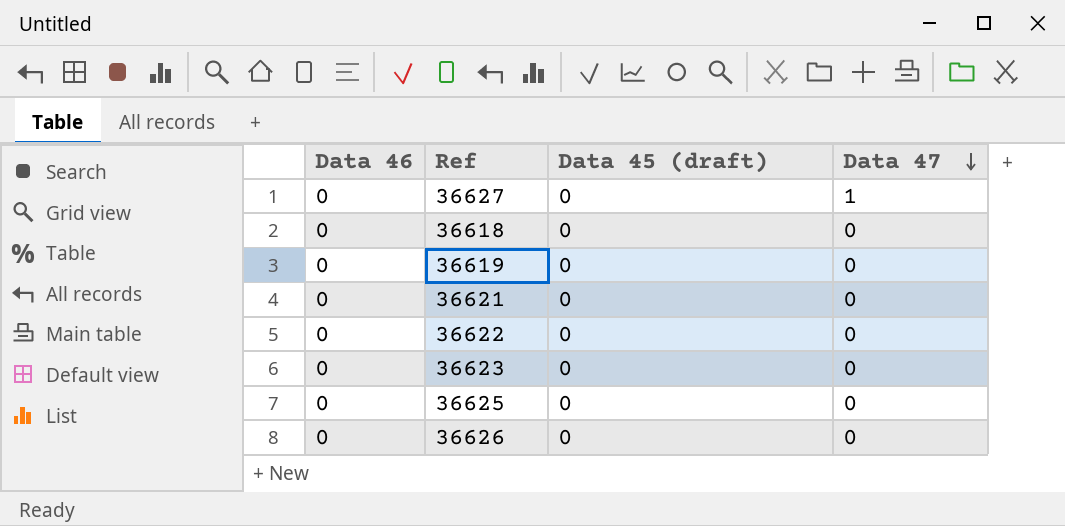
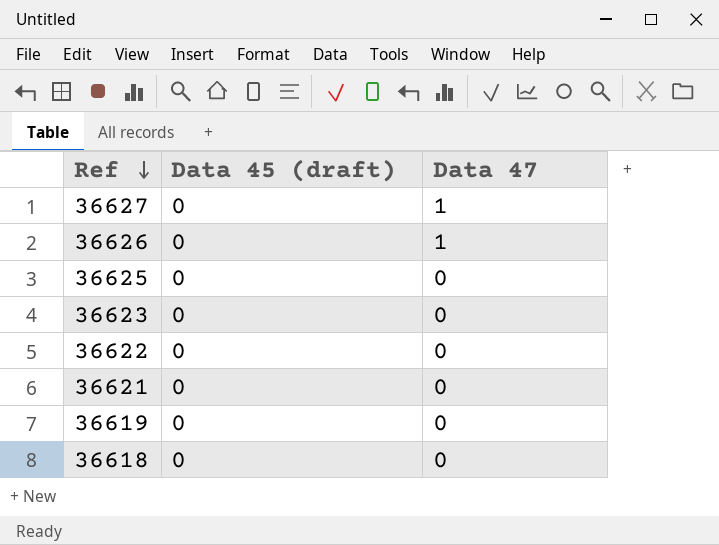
row order: Data 47 descending -> Ref descending
column Data 46 | position: 1 -> none
36626 | Data 47: 0 -> 1

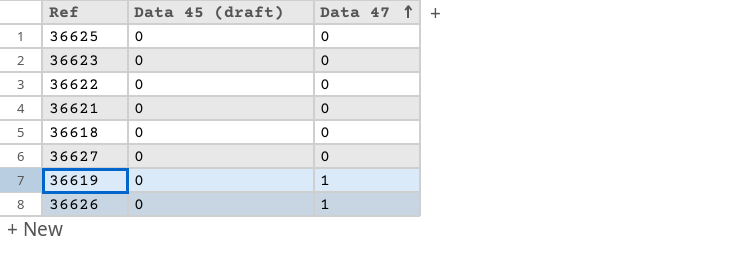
row order: Ref descending -> Data 47 ascending
36627 | Data 47: 1 -> 0
36619 | Data 47: 0 -> 1

